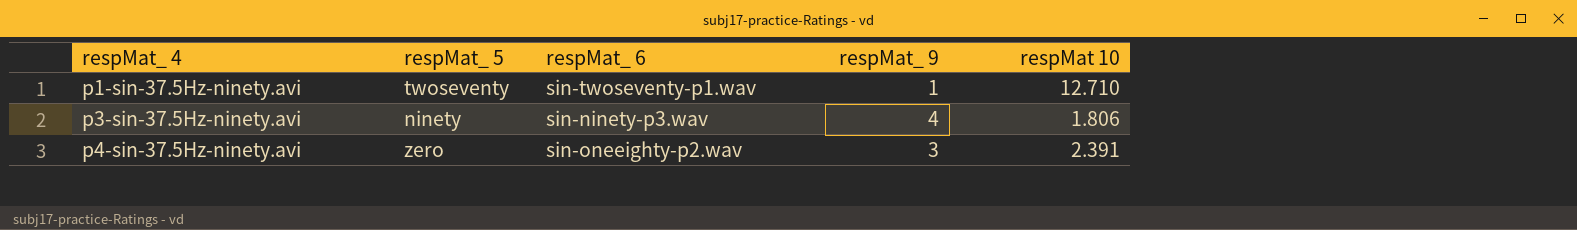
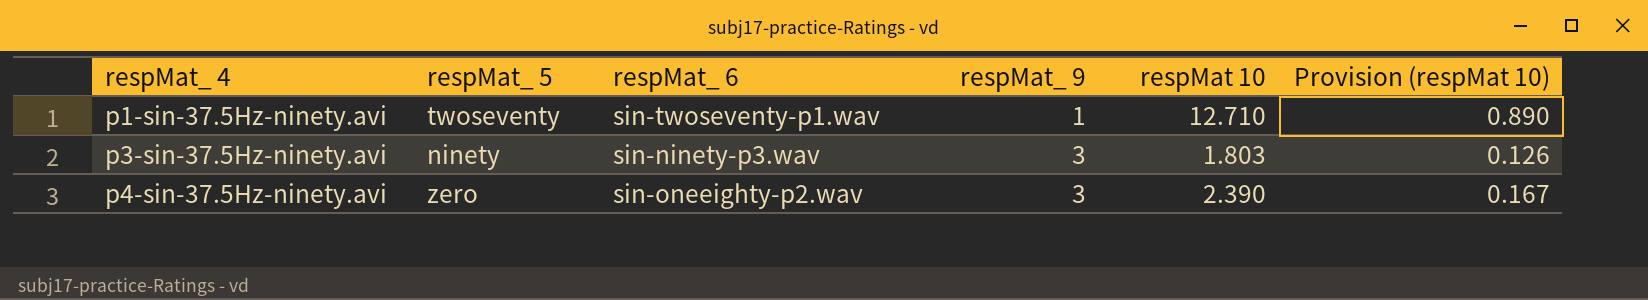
column Provision (respMat 10) | formula: none -> [respMat 10] * 0.07
p3-sin-37.5Hz-ninety.avi | respMat_ 9: 4 -> 3
p3-sin-37.5Hz-ninety.avi | respMat 10: 1.806 -> 1.803
p4-sin-37.5Hz-ninety.avi | respMat 10: 2.391 -> 2.390

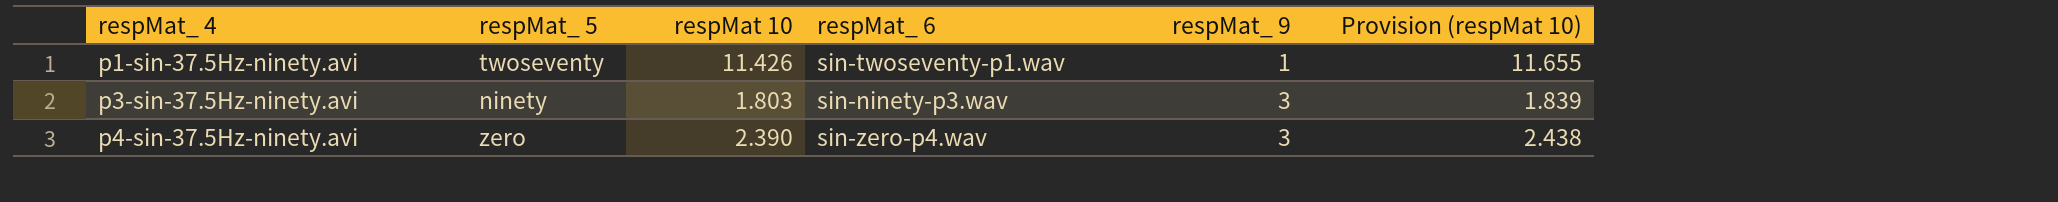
column respMat 10 | position: 5 -> 3
column Provision (respMat 10) | formula: [respMat 10] * 0.07 -> [respMat 10] * 1.02
p1-sin-37.5Hz-ninety.avi | respMat 10: 12.710 -> 11.426
p4-sin-37.5Hz-ninety.avi | respMat_ 6: sin-oneeighty-p2.wav -> sin-zero-p4.wav

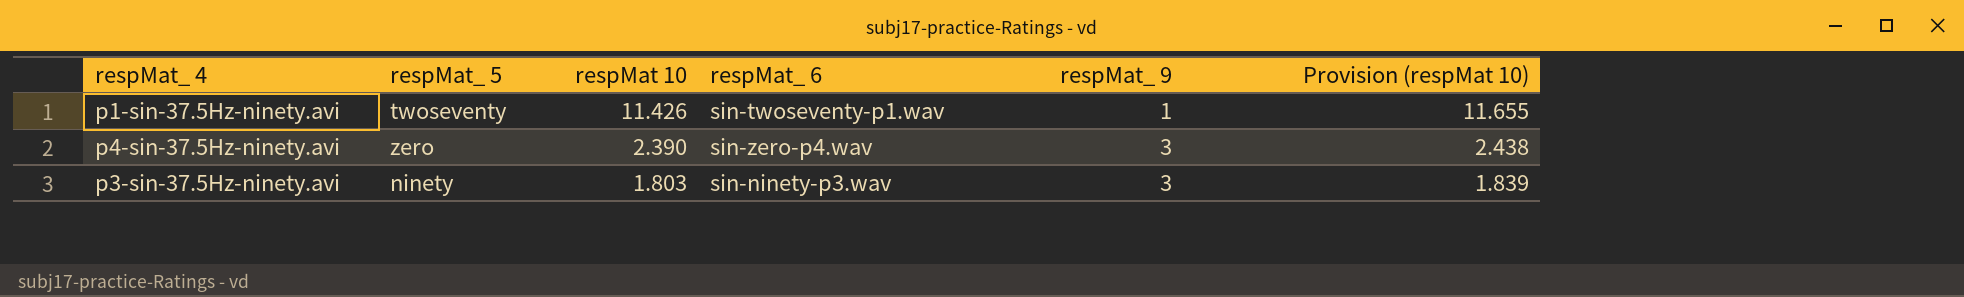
row order: respMat_ 4 ascending -> respMat 10 descending

